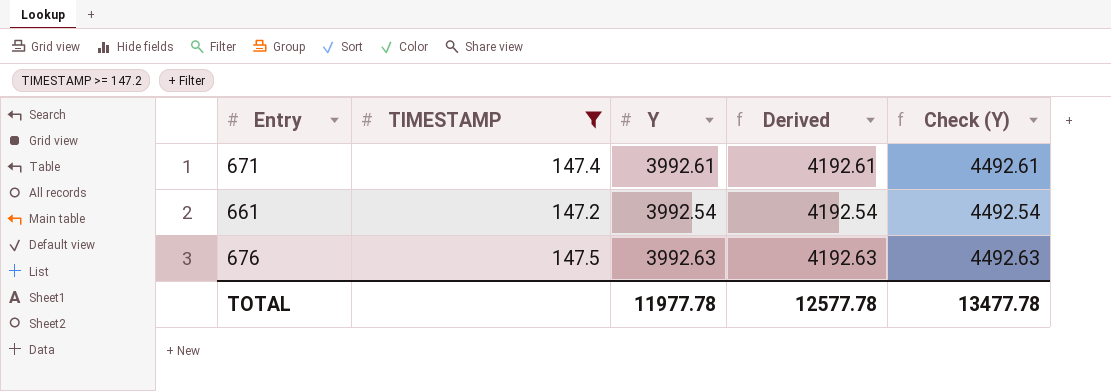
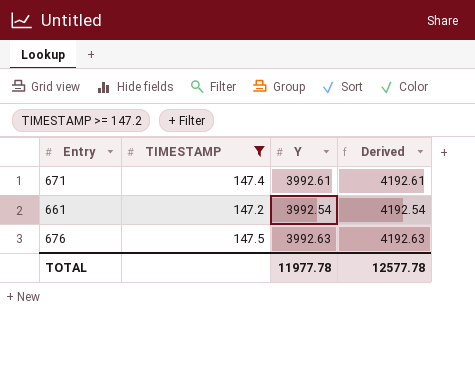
column Check (Y) | formula: [Y] + 500 -> none

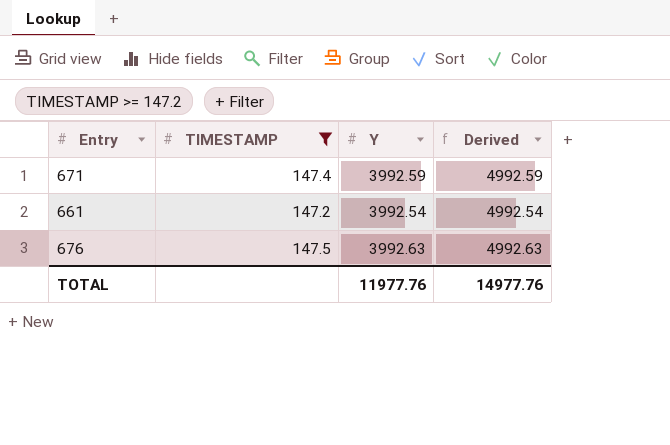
column Derived | formula: [Y] + 200 -> [Y] + 1000
671 | Y: 3992.61 -> 3992.59
TOTAL | Y: 11977.78 -> 11977.76
TOTAL | Derived: 12577.78 -> 14977.76

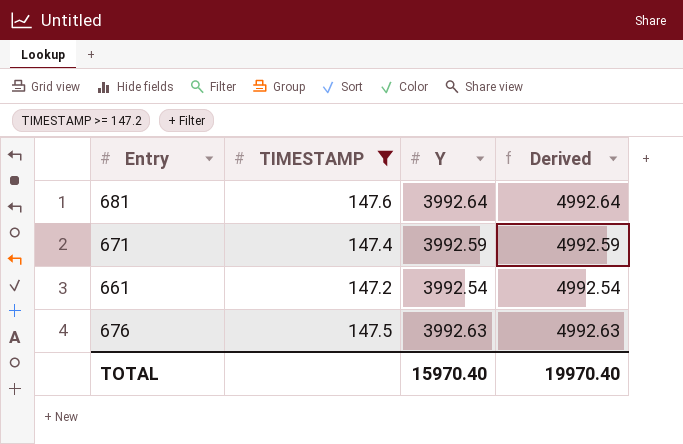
row 681: none -> 147.6 | 3992.64 | 4992.64
TOTAL | Y: 11977.76 -> 15970.40
TOTAL | Derived: 14977.76 -> 19970.40

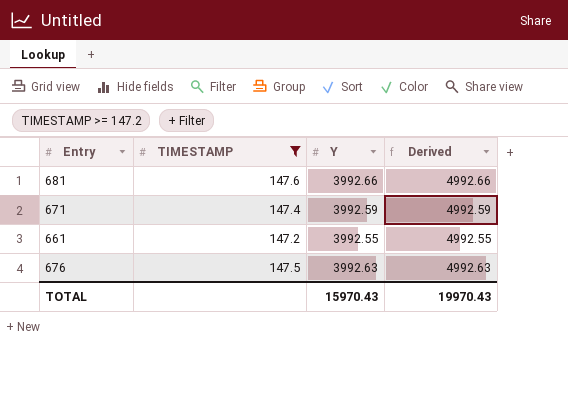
681 | Y: 3992.64 -> 3992.66
681 | Derived: 4992.64 -> 4992.66
661 | Y: 3992.54 -> 3992.55
661 | Derived: 4992.54 -> 4992.55
TOTAL | Y: 15970.40 -> 15970.43
TOTAL | Derived: 19970.40 -> 19970.43

